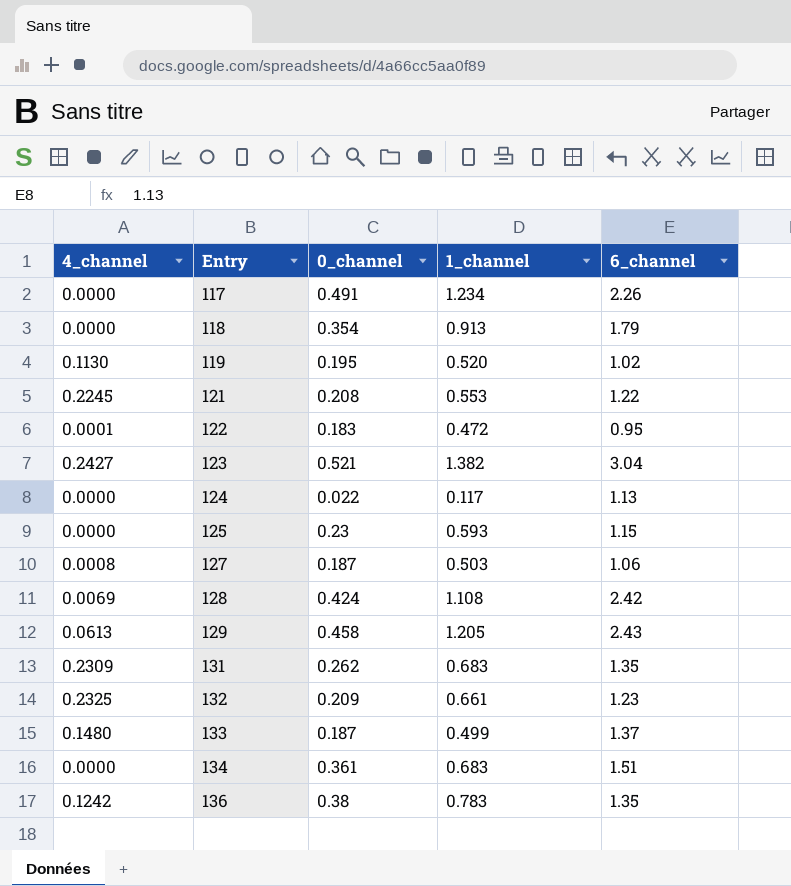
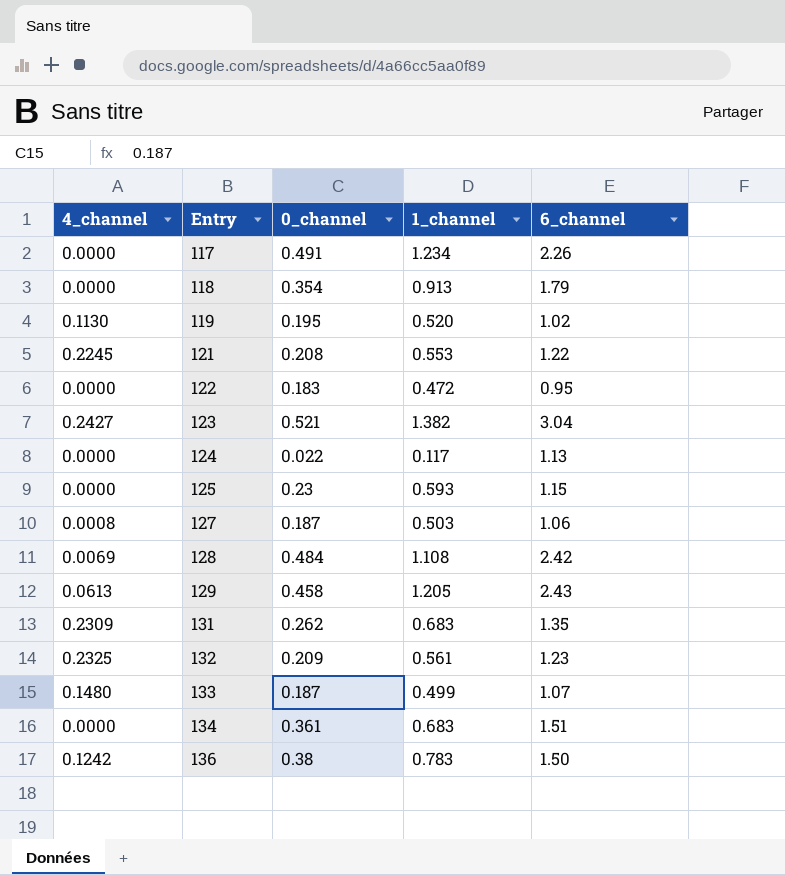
122 | 4_channel: 0.0001 -> 0.0000
128 | 0_channel: 0.424 -> 0.484
132 | 1_channel: 0.661 -> 0.561
133 | 6_channel: 1.37 -> 1.07
136 | 6_channel: 1.35 -> 1.50

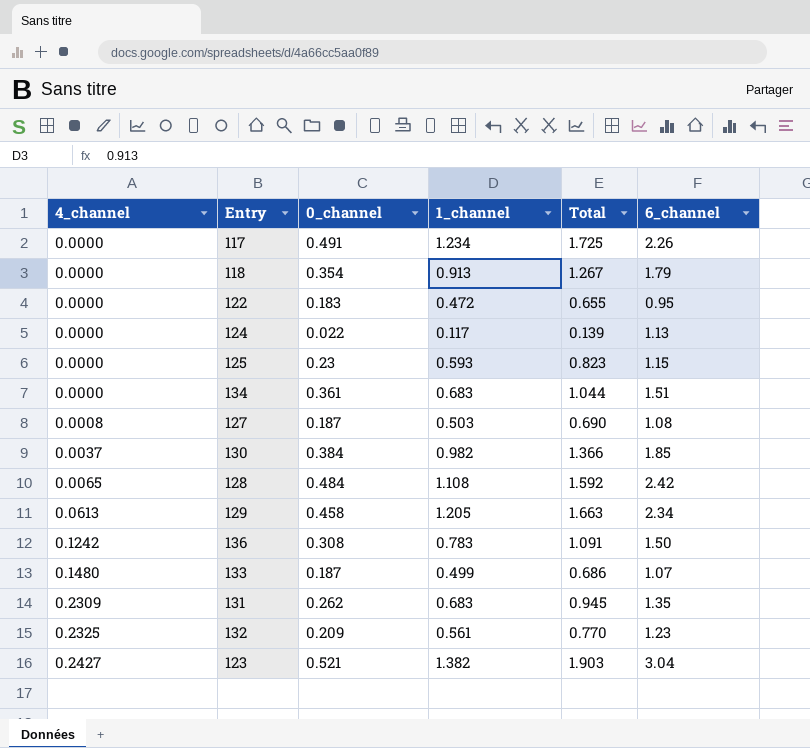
row order: Entry ascending -> 4_channel ascending
column Total | formula: none -> [0_channel] + [1_channel]
row 119: 0.1130 | 0.195 | 0.520 | 1.02 -> none
row 121: 0.2245 | 0.208 | 0.553 | 1.22 -> none
127 | 6_channel: 1.06 -> 1.08
row 130: none -> 0.0037 | 0.384 | 0.982 | 1.366 | 1.85
128 | 4_channel: 0.0069 -> 0.0065
129 | 6_channel: 2.43 -> 2.34
136 | 0_channel: 0.38 -> 0.308

